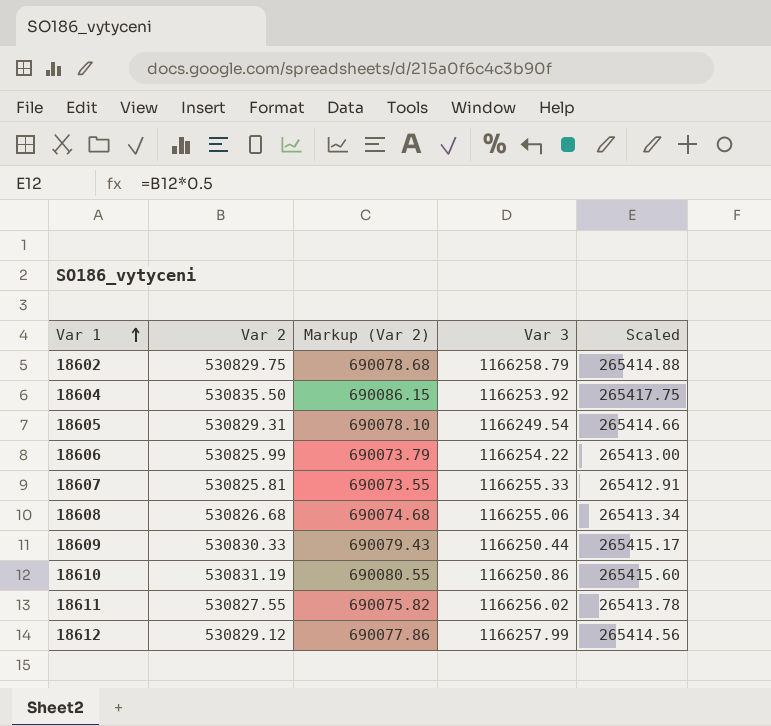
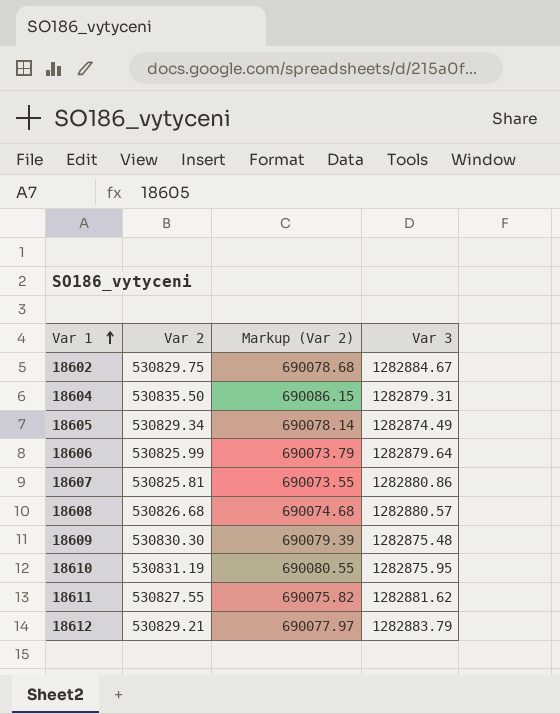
column Scaled | formula: [Var 2] * 0.5 -> none
18602 | Var 3: 1166258.79 -> 1282884.67
18604 | Var 3: 1166253.92 -> 1282879.31
18605 | Var 2: 530829.31 -> 530829.34
18605 | Markup (Var 2): 690078.10 -> 690078.14
18605 | Var 3: 1166249.54 -> 1282874.49
18606 | Var 3: 1166254.22 -> 1282879.64
18607 | Var 3: 1166255.33 -> 1282880.86
18608 | Var 3: 1166255.06 -> 1282880.57
18609 | Var 2: 530830.33 -> 530830.30
18609 | Markup (Var 2): 690079.43 -> 690079.39
18609 | Var 3: 1166250.44 -> 1282875.48
18610 | Var 3: 1166250.86 -> 1282875.95
18611 | Var 3: 1166256.02 -> 1282881.62
18612 | Var 2: 530829.12 -> 530829.21
18612 | Markup (Var 2): 690077.86 -> 690077.97
18612 | Var 3: 1166257.99 -> 1282883.79

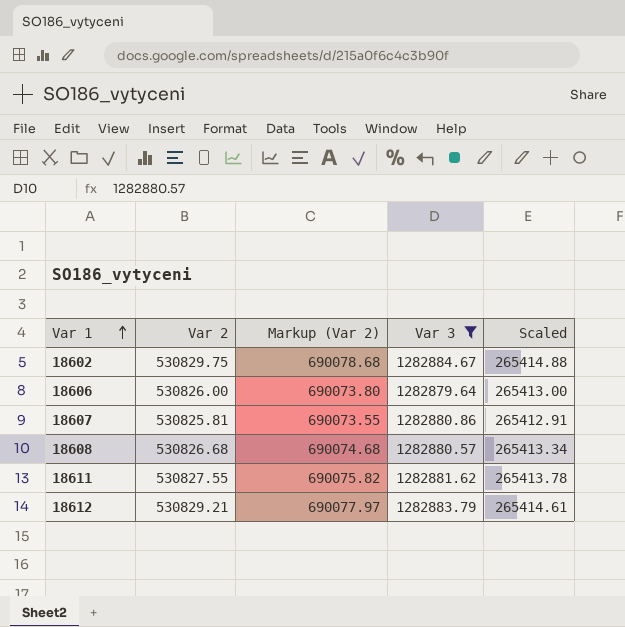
filter: none -> Var 3 >= 1282879.64
column Scaled | formula: none -> [Var 2] * 0.5
18606 | Var 2: 530825.99 -> 530826.00
18606 | Markup (Var 2): 690073.79 -> 690073.80

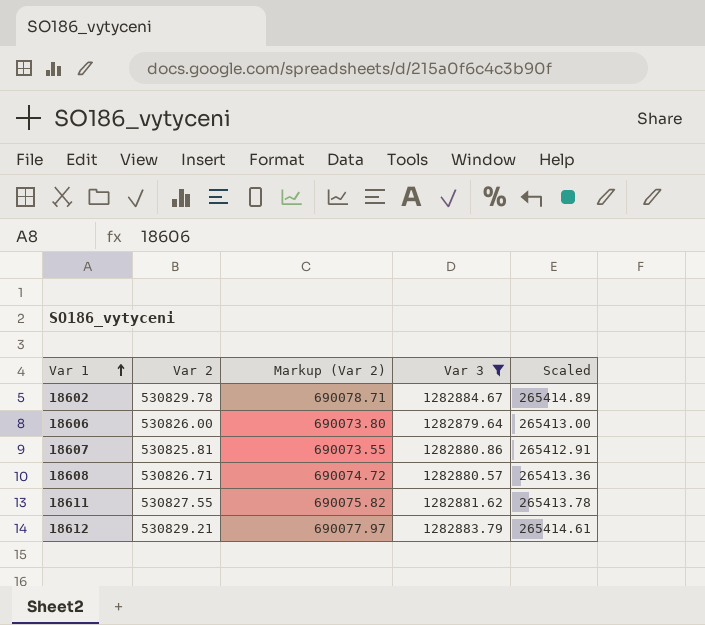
18602 | Var 2: 530829.75 -> 530829.78
18602 | Markup (Var 2): 690078.68 -> 690078.71
18602 | Scaled: 265414.88 -> 265414.89
18608 | Var 2: 530826.68 -> 530826.71
18608 | Markup (Var 2): 690074.68 -> 690074.72
18608 | Scaled: 265413.34 -> 265413.36

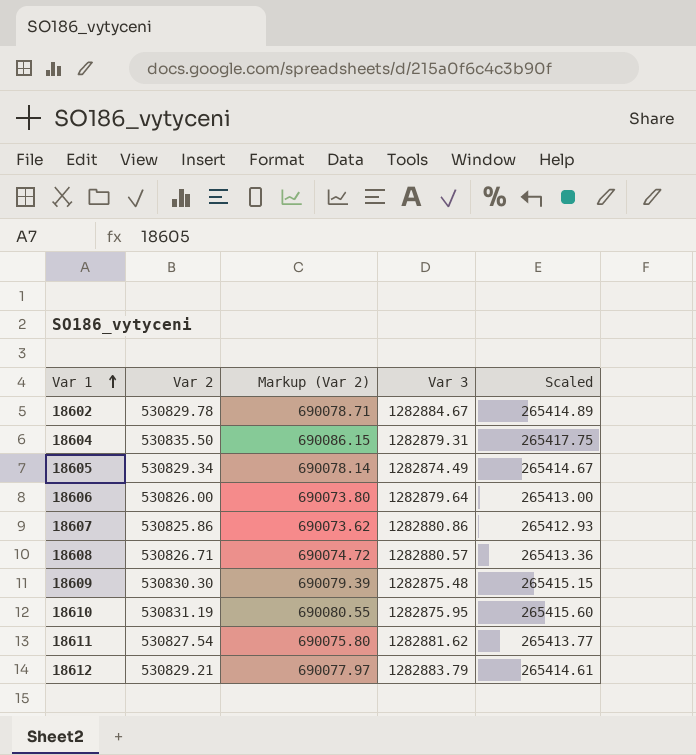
filter: Var 3 >= 1282879.64 -> none
18607 | Var 2: 530825.81 -> 530825.86
18607 | Markup (Var 2): 690073.55 -> 690073.62
18607 | Scaled: 265412.91 -> 265412.93
18611 | Var 2: 530827.55 -> 530827.54
18611 | Markup (Var 2): 690075.82 -> 690075.80
18611 | Scaled: 265413.78 -> 265413.77

